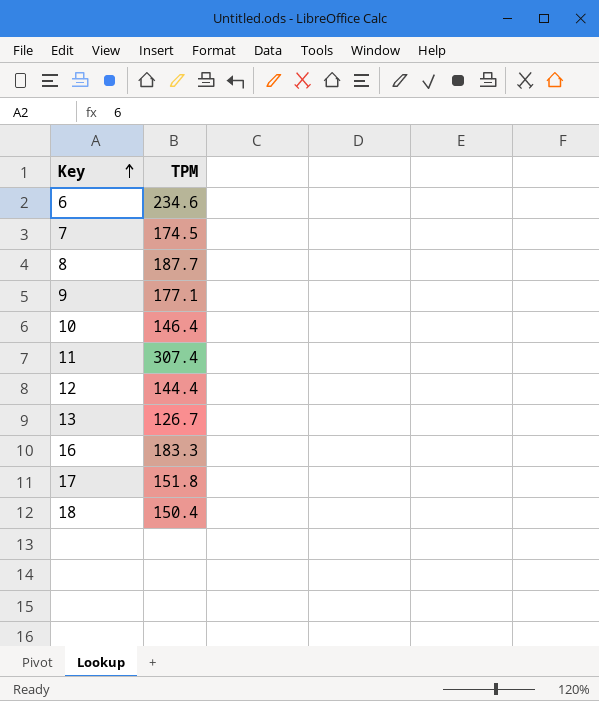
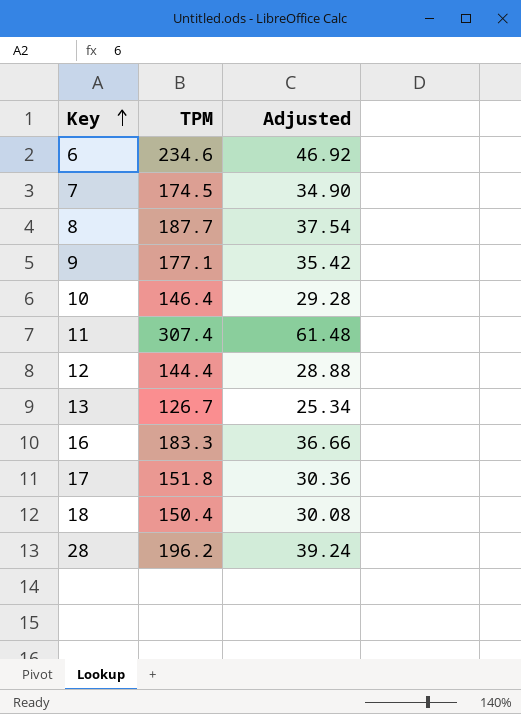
column Adjusted | formula: none -> [TPM] * 0.2
row 28: none -> 196.2 | 39.24

